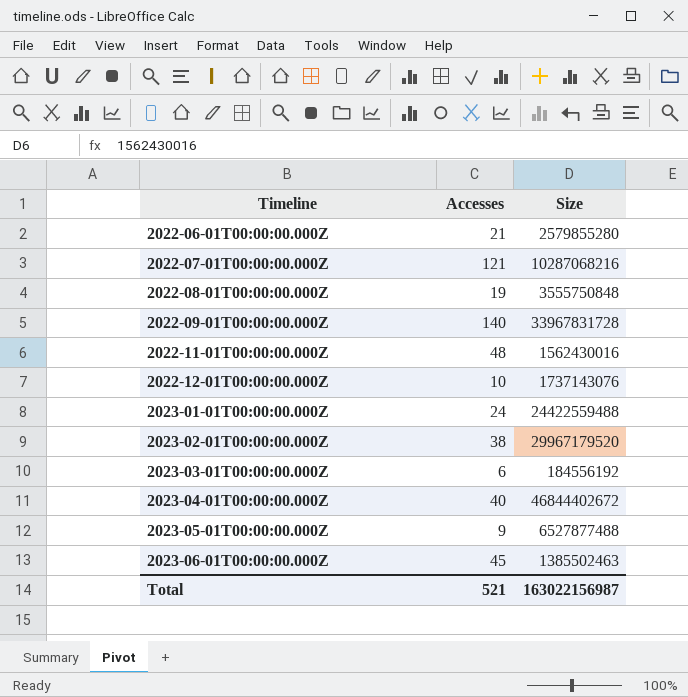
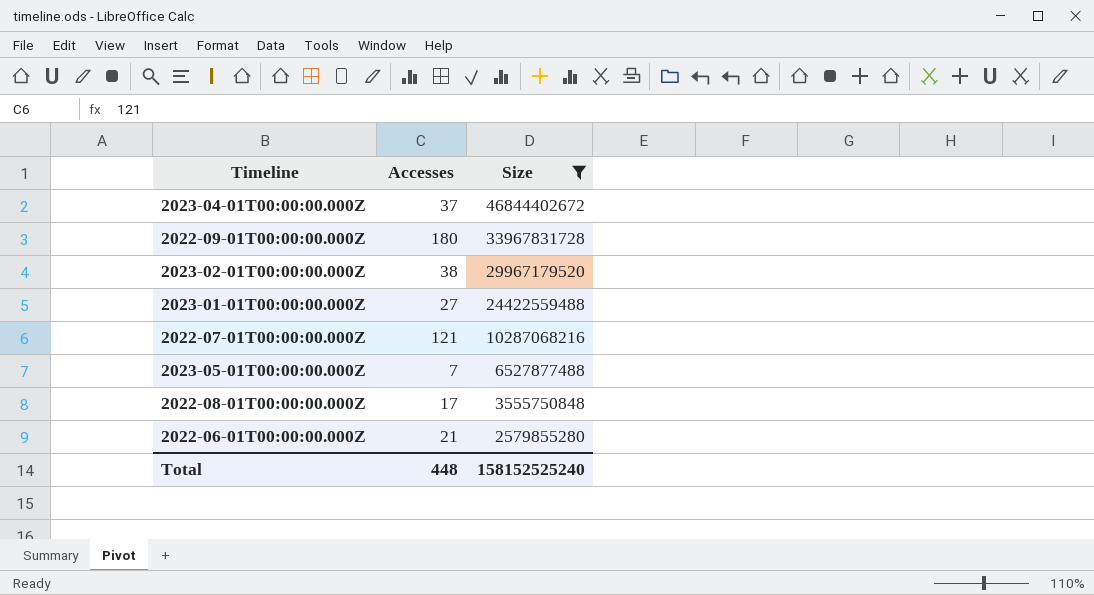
filter: none -> Size >= 2579855280
row order: Timeline ascending -> Size descending
2023-04-01T00:00:00.000Z | Accesses: 40 -> 37
2022-09-01T00:00:00.000Z | Accesses: 140 -> 180
2023-01-01T00:00:00.000Z | Accesses: 24 -> 27
2023-05-01T00:00:00.000Z | Accesses: 9 -> 7
2022-08-01T00:00:00.000Z | Accesses: 19 -> 17
Total | Accesses: 521 -> 448
Total | Size: 163022156987 -> 158152525240

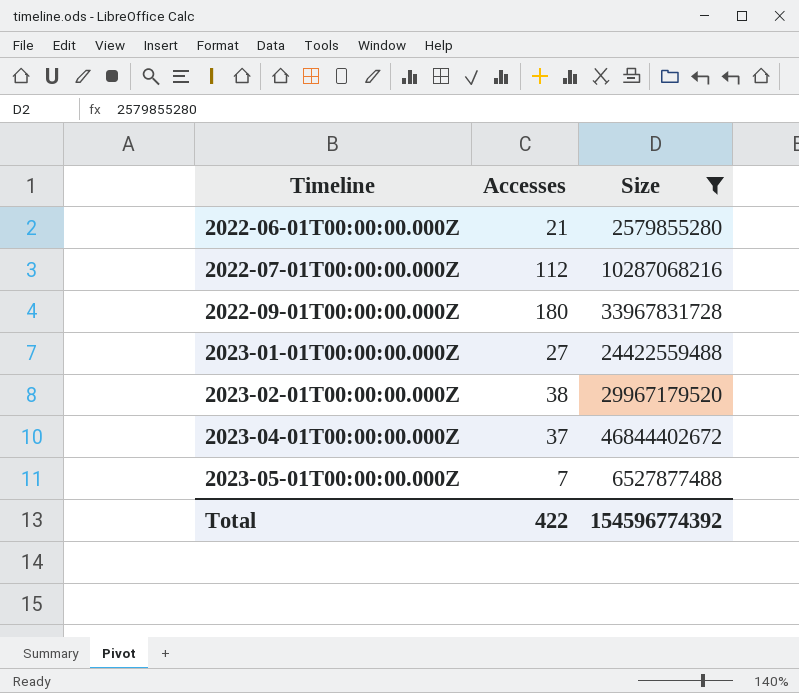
row order: Size descending -> Timeline ascending
row 2022-08-01T00:00:00.000Z: 17 | 3555750848 -> none
2022-07-01T00:00:00.000Z | Accesses: 121 -> 112
Total | Accesses: 448 -> 422
Total | Size: 158152525240 -> 154596774392

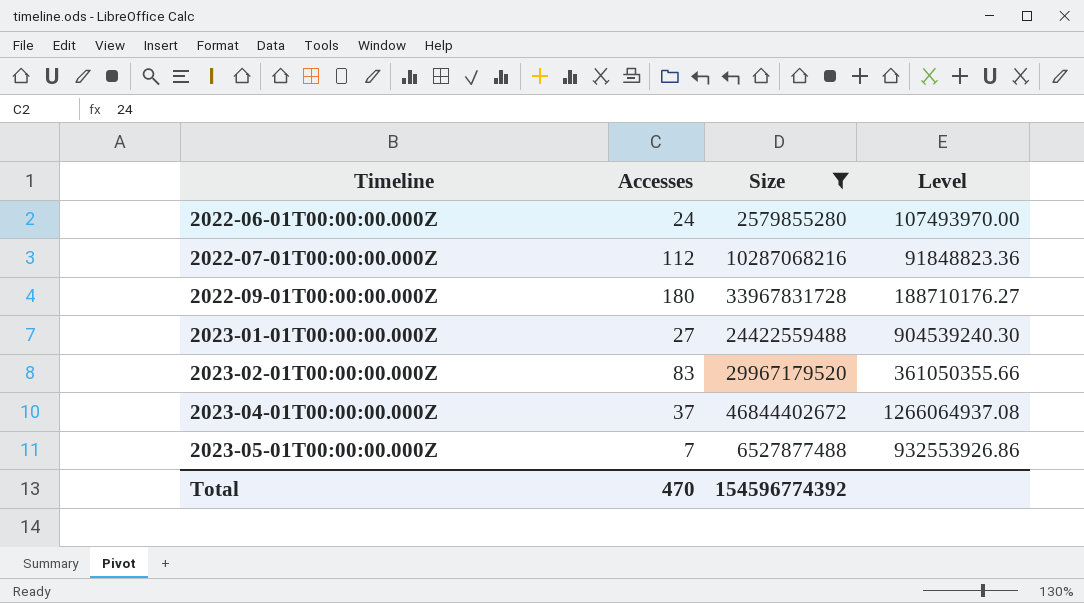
column Level | formula: none -> [Size] / [Accesses]
2022-06-01T00:00:00.000Z | Accesses: 21 -> 24
2023-02-01T00:00:00.000Z | Accesses: 38 -> 83
Total | Accesses: 422 -> 470

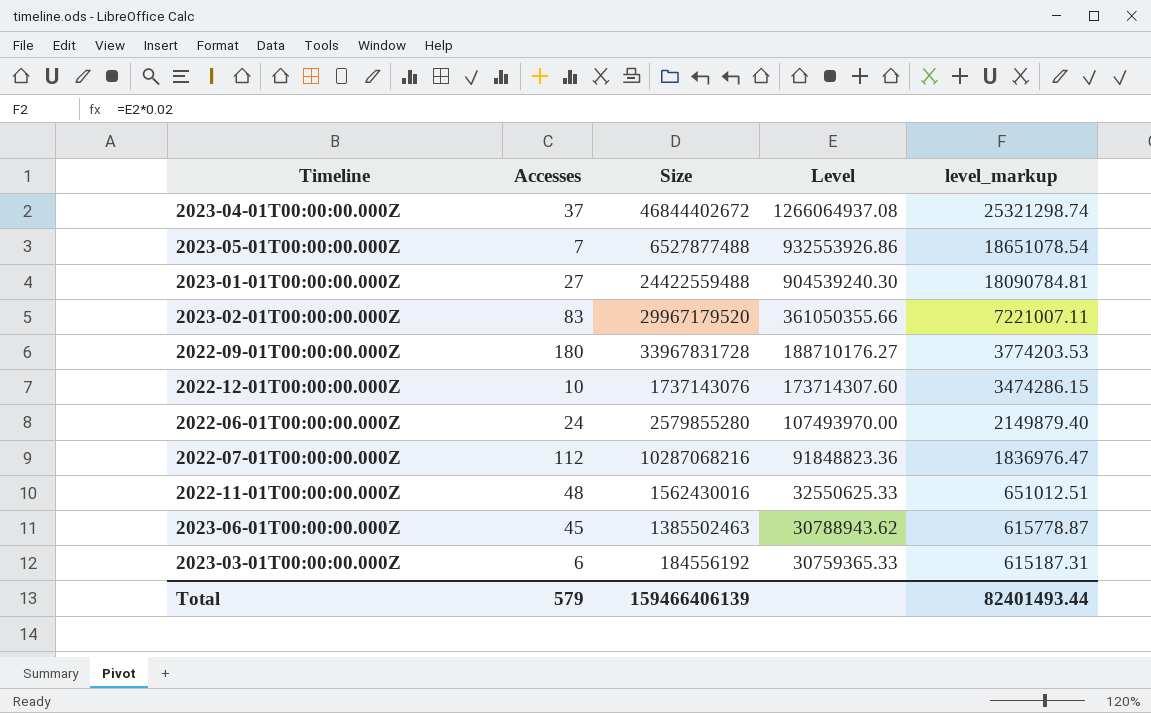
filter: Size >= 2579855280 -> none
row order: Timeline ascending -> Level descending
column level_markup | formula: none -> [Level] * 0.02
Total | Accesses: 470 -> 579
Total | Size: 154596774392 -> 159466406139

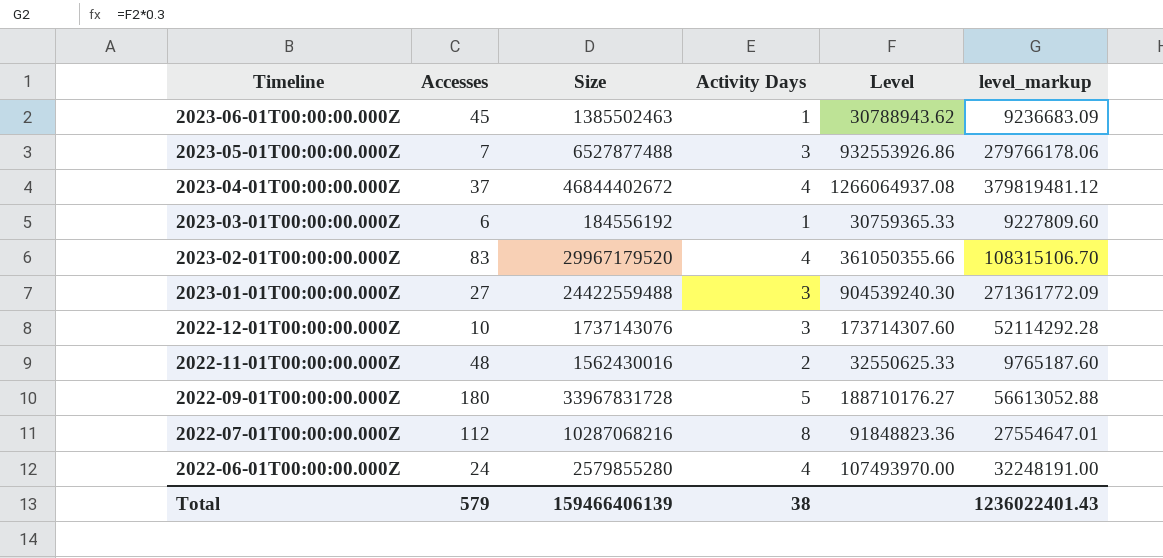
row order: Level descending -> Timeline descending
column Activity Days | position: none -> 4
column level_markup | formula: [Level] * 0.02 -> [Level] * 0.3
Total | level_markup: 82401493.44 -> 1236022401.43

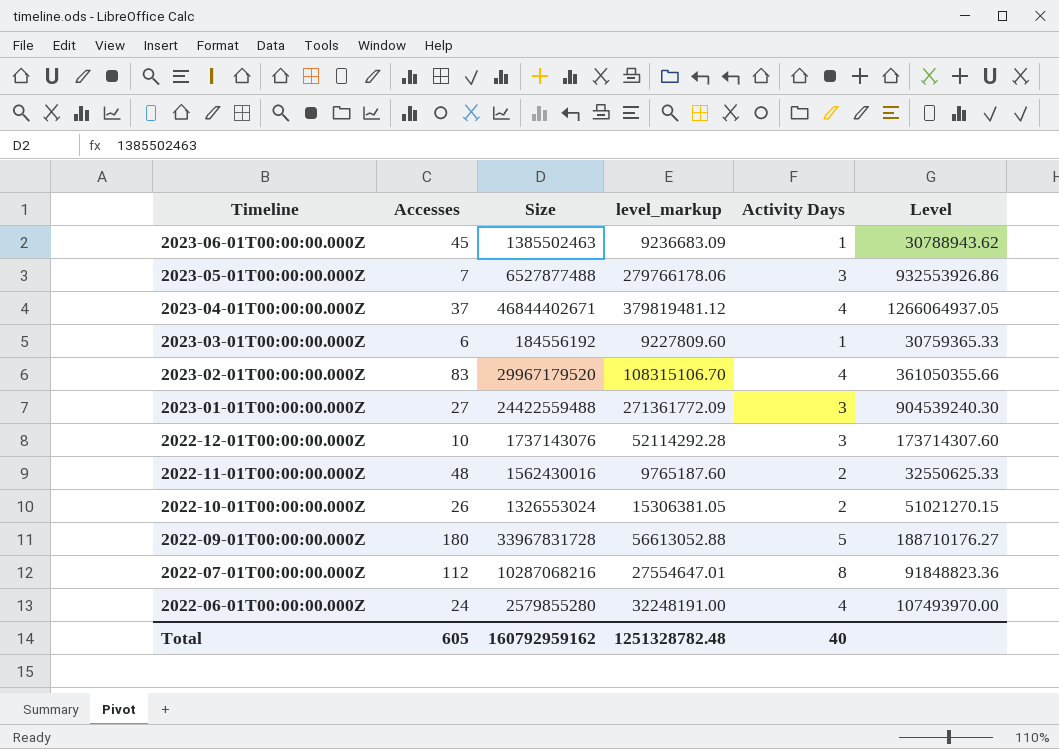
column level_markup | position: 6 -> 4
2023-04-01T00:00:00.000Z | Size: 46844402672 -> 46844402671
2023-04-01T00:00:00.000Z | Level: 1266064937.08 -> 1266064937.05
row 2022-10-01T00:00:00.000Z: none -> 26 | 1326553024 | 15306381.05 | 2 | 51021270.15
Total | Accesses: 579 -> 605
Total | Size: 159466406139 -> 160792959162
Total | level_markup: 1236022401.43 -> 1251328782.48
Total | Activity Days: 38 -> 40

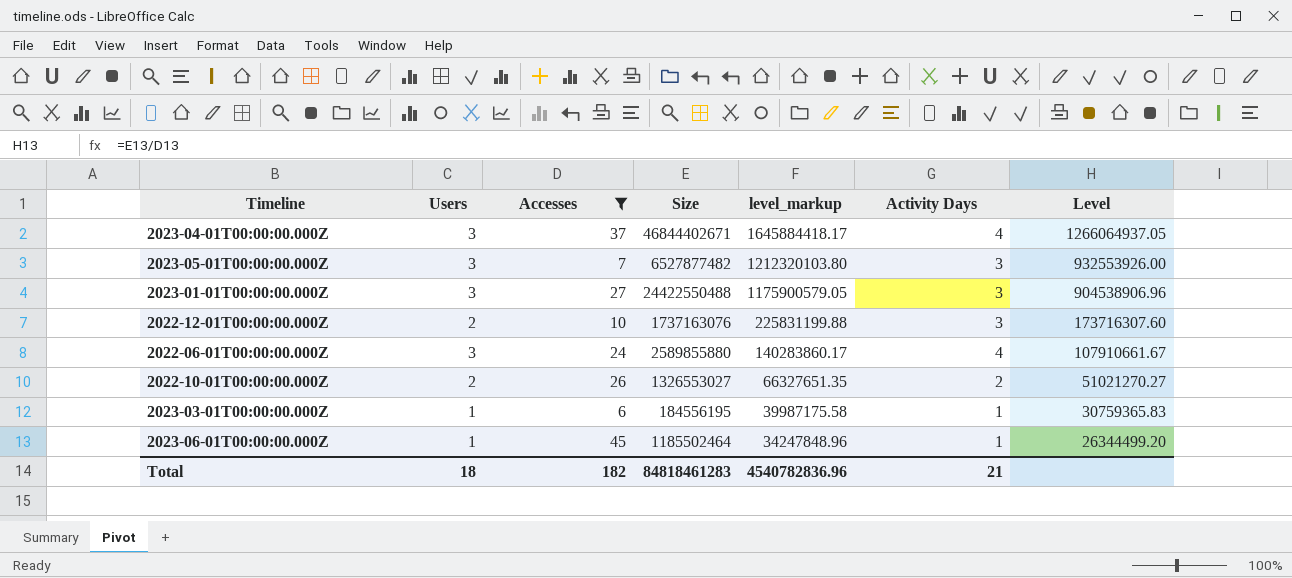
filter: none -> Accesses <= 45
row order: Timeline descending -> level_markup descending
column Users | position: none -> 2
column level_markup | formula: [Level] * 0.3 -> [Level] * 1.3
2023-05-01T00:00:00.000Z | Size: 6527877488 -> 6527877482
2023-05-01T00:00:00.000Z | Level: 932553926.86 -> 932553926.00
2023-01-01T00:00:00.000Z | Size: 24422559488 -> 24422550488
2023-01-01T00:00:00.000Z | Level: 904539240.30 -> 904538906.96
2022-12-01T00:00:00.000Z | Size: 1737143076 -> 1737163076
2022-12-01T00:00:00.000Z | Level: 173714307.60 -> 173716307.60
2022-06-01T00:00:00.000Z | Size: 2579855280 -> 2589855880
2022-06-01T00:00:00.000Z | Level: 107493970.00 -> 107910661.67
2022-10-01T00:00:00.000Z | Size: 1326553024 -> 1326553027
2022-10-01T00:00:00.000Z | Level: 51021270.15 -> 51021270.27
2023-03-01T00:00:00.000Z | Size: 184556192 -> 184556195
2023-03-01T00:00:00.000Z | Level: 30759365.33 -> 30759365.83
2023-06-01T00:00:00.000Z | Size: 1385502463 -> 1185502464
2023-06-01T00:00:00.000Z | Level: 30788943.62 -> 26344499.20
Total | Accesses: 605 -> 182
Total | Size: 160792959162 -> 84818461283
Total | level_markup: 1251328782.48 -> 4540782836.96
Total | Activity Days: 40 -> 21

